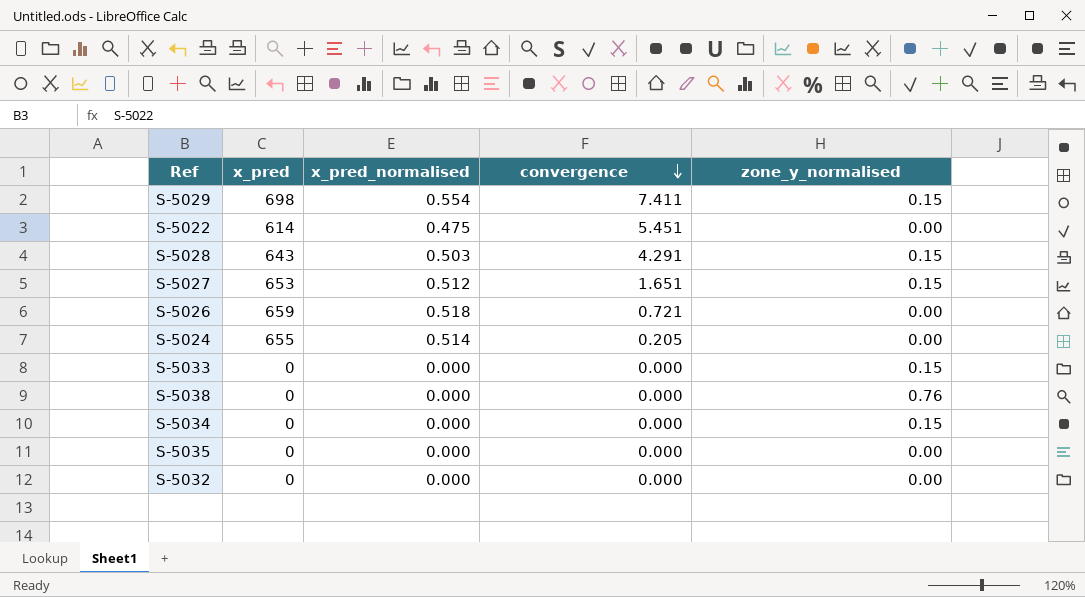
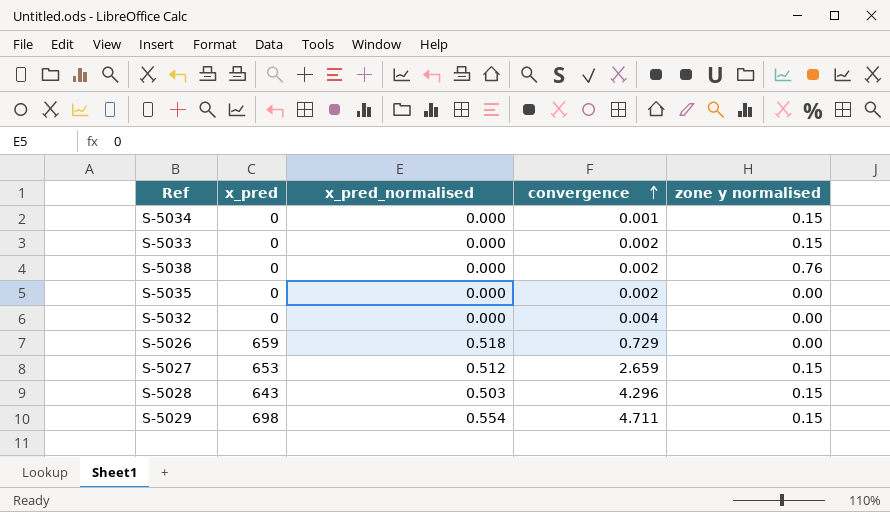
row order: convergence descending -> convergence ascending
column name: zone_y_normalised -> zone y normalised
row S-5022: 614 | 0.475 | 5.451 | 0.00 -> none
row S-5024: 655 | 0.514 | 0.205 | 0.00 -> none
S-5034 | convergence: 0.000 -> 0.001
S-5033 | convergence: 0.000 -> 0.002
S-5038 | convergence: 0.000 -> 0.002
S-5035 | convergence: 0.000 -> 0.002
S-5032 | convergence: 0.000 -> 0.004
S-5026 | convergence: 0.721 -> 0.729
S-5027 | convergence: 1.651 -> 2.659
S-5028 | convergence: 4.291 -> 4.296
S-5029 | convergence: 7.411 -> 4.711

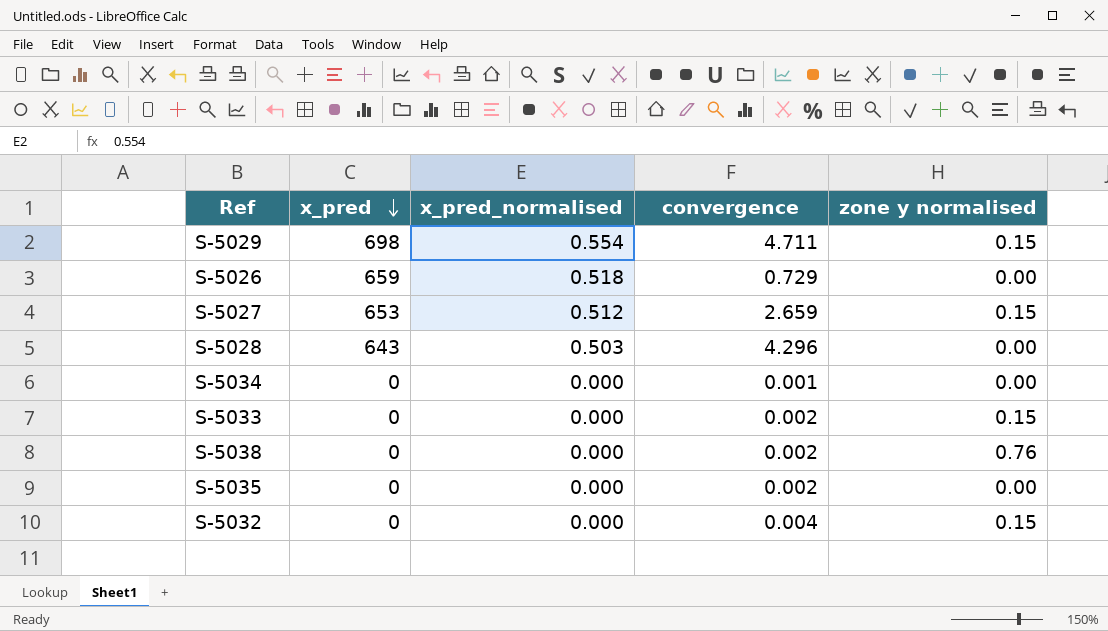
row order: convergence ascending -> x_pred descending
S-5028 | zone y normalised: 0.15 -> 0.00
S-5034 | zone y normalised: 0.15 -> 0.00
S-5032 | zone y normalised: 0.00 -> 0.15

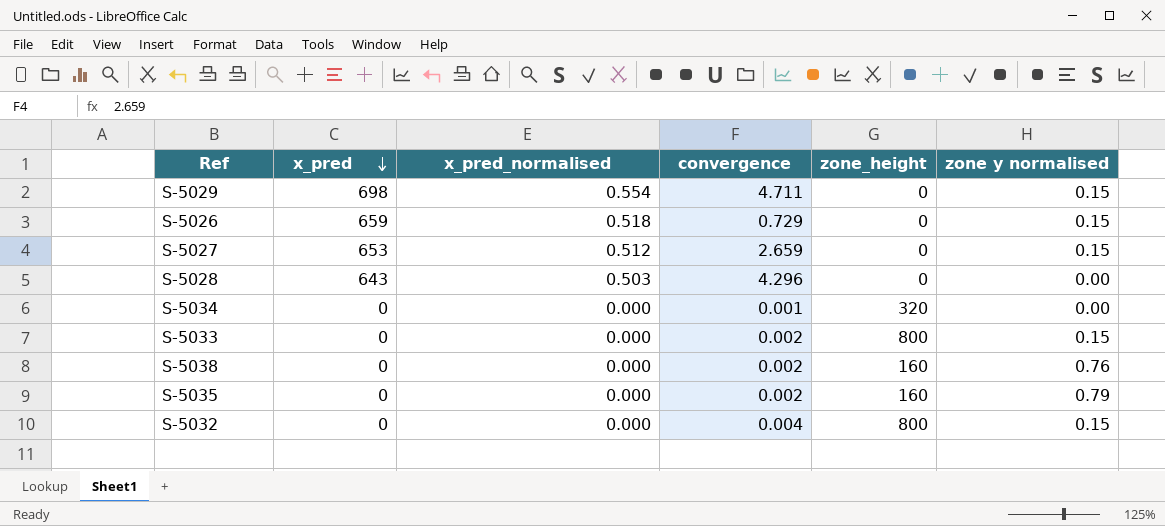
column zone_height | position: none -> 5
S-5026 | zone y normalised: 0.00 -> 0.15
S-5035 | zone y normalised: 0.00 -> 0.79

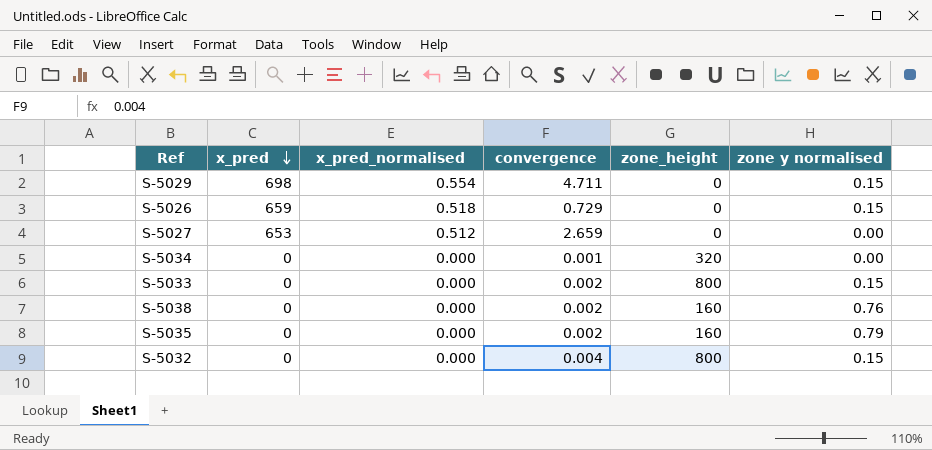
row S-5028: 643 | 0.503 | 4.296 | 0 | 0.00 -> none
S-5027 | zone y normalised: 0.15 -> 0.00

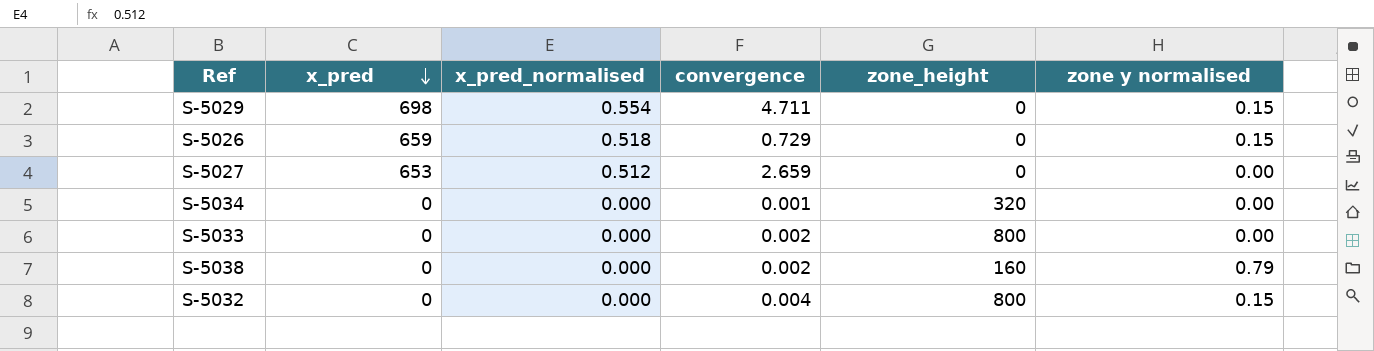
row S-5035: 0 | 0.000 | 0.002 | 160 | 0.79 -> none
S-5033 | zone y normalised: 0.15 -> 0.00
S-5038 | zone y normalised: 0.76 -> 0.79

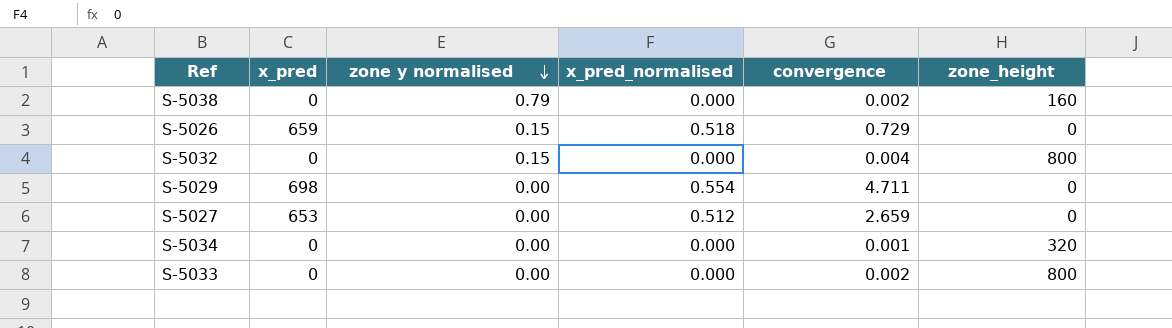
row order: x_pred descending -> zone y normalised descending
column zone y normalised | position: 6 -> 3
S-5029 | zone y normalised: 0.15 -> 0.00

